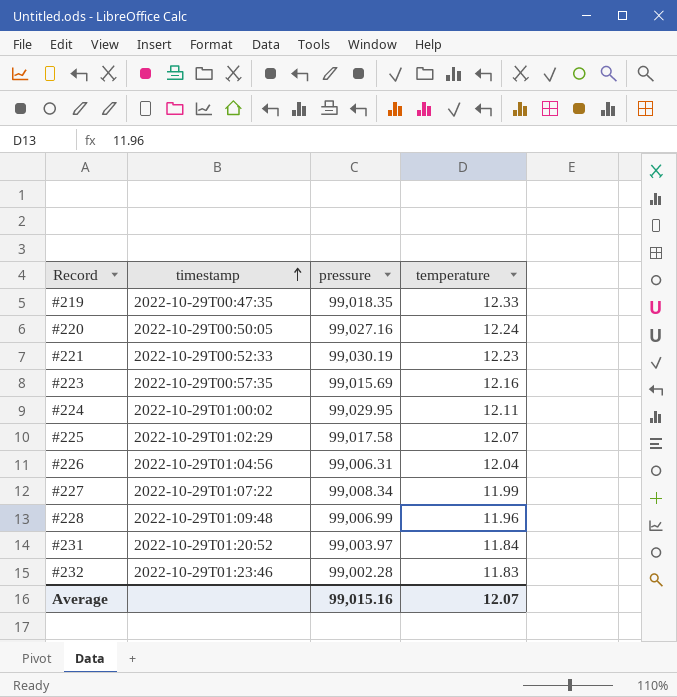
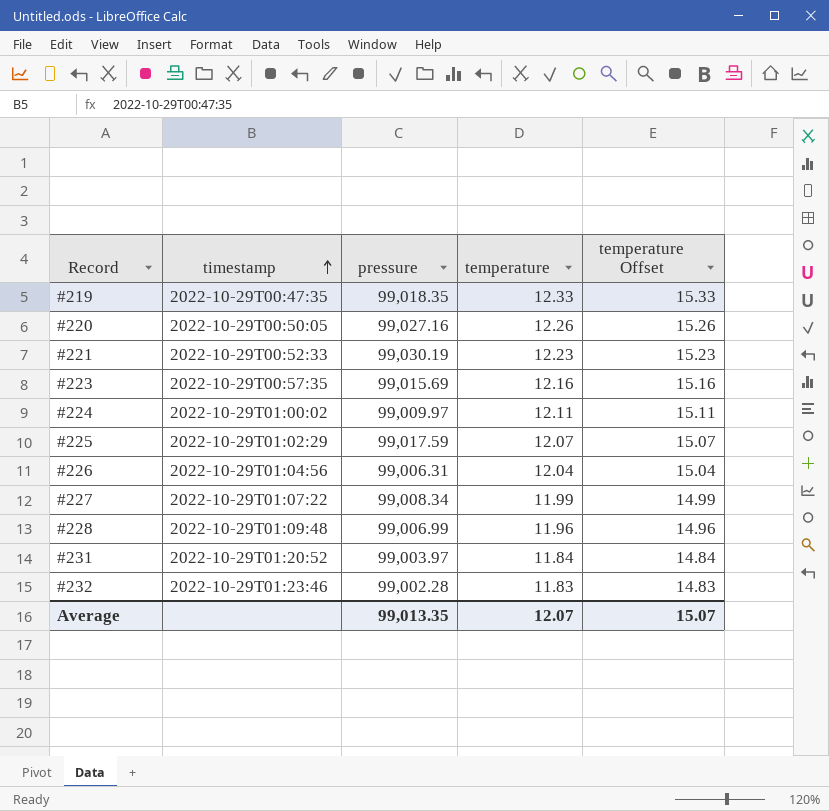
column temperature Offset | formula: none -> [temperature] + 3
#220 | temperature: 12.24 -> 12.26
#224 | pressure: 99,029.95 -> 99,009.97
#225 | pressure: 99,017.58 -> 99,017.59
Average | pressure: 99,015.16 -> 99,013.35

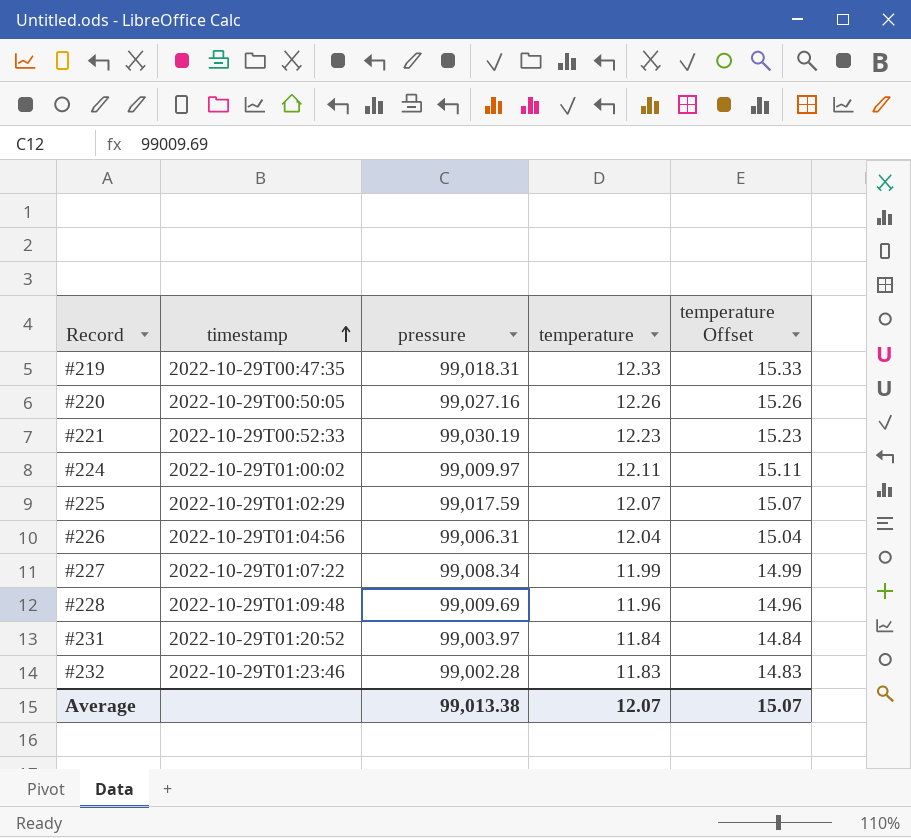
row #223: 2022-10-29T00:57:35 | 99,015.69 | 12.16 | 15.16 -> none
#219 | pressure: 99,018.35 -> 99,018.31
#228 | pressure: 99,006.99 -> 99,009.69
Average | pressure: 99,013.35 -> 99,013.38

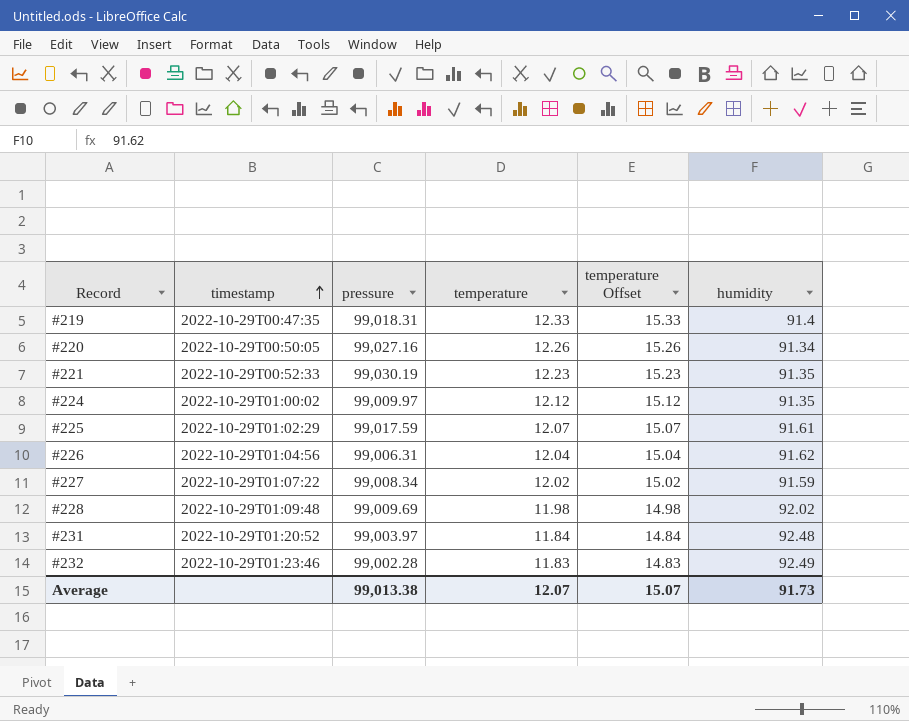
column humidity | position: none -> 6
#224 | temperature: 12.11 -> 12.12
#224 | temperature Offset: 15.11 -> 15.12
#227 | temperature: 11.99 -> 12.02
#227 | temperature Offset: 14.99 -> 15.02
#228 | temperature: 11.96 -> 11.98
#228 | temperature Offset: 14.96 -> 14.98

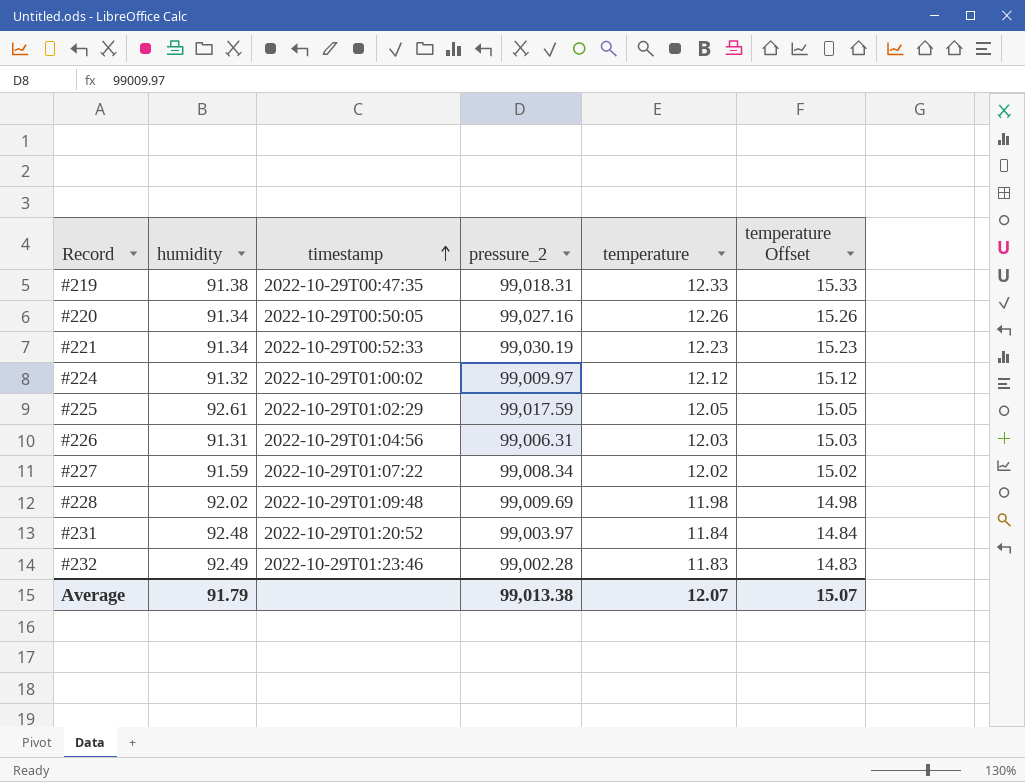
column humidity | position: 6 -> 2
column name: pressure -> pressure_2
#219 | humidity: 91.4 -> 91.38
#221 | humidity: 91.35 -> 91.34
#224 | humidity: 91.35 -> 91.32
#225 | humidity: 91.61 -> 92.61
#225 | temperature: 12.07 -> 12.05
#225 | temperature Offset: 15.07 -> 15.05
#226 | humidity: 91.62 -> 91.31
#226 | temperature: 12.04 -> 12.03
#226 | temperature Offset: 15.04 -> 15.03
Average | humidity: 91.73 -> 91.79

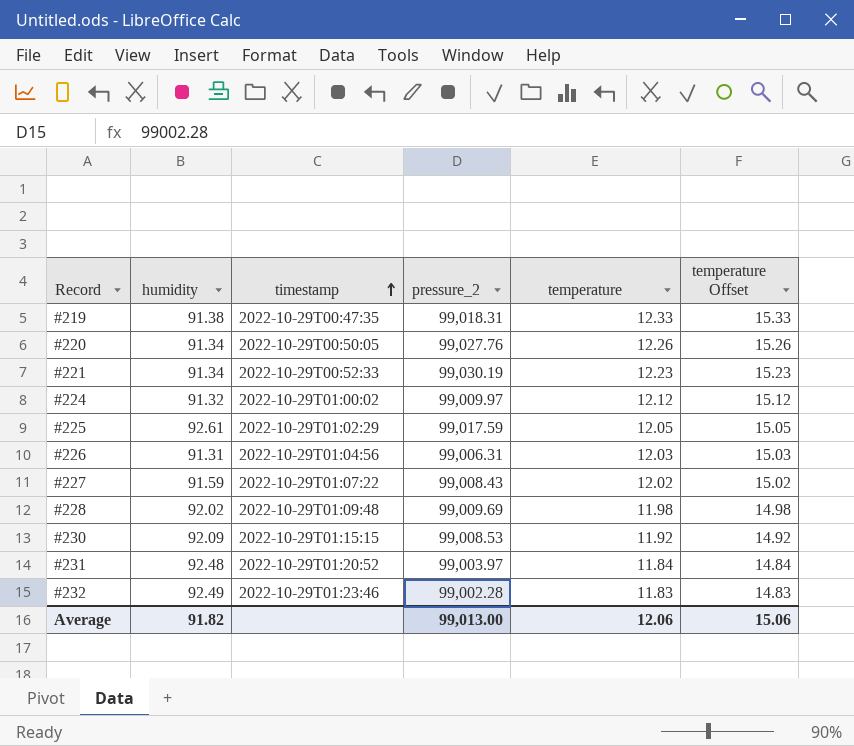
#220 | pressure_2: 99,027.16 -> 99,027.76
#227 | pressure_2: 99,008.34 -> 99,008.43
row #230: none -> 92.09 | 2022-10-29T01:15:15 | 99,008.53 | 11.92 | 14.92
Average | humidity: 91.79 -> 91.82
Average | pressure_2: 99,013.38 -> 99,013.00
Average | temperature: 12.07 -> 12.06
Average | temperature Offset: 15.07 -> 15.06

